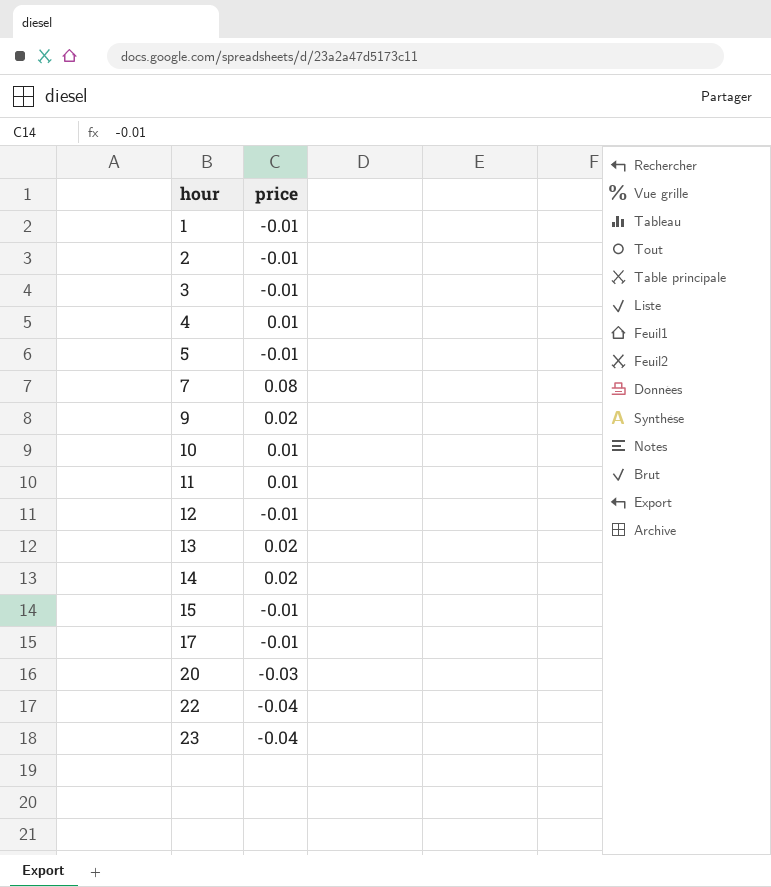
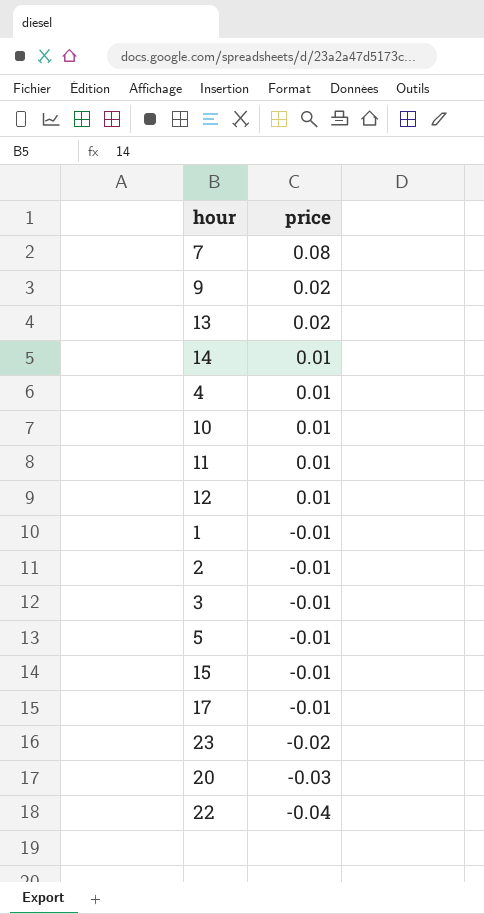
row order: hour ascending -> price descending
14 | price: 0.02 -> 0.01
12 | price: -0.01 -> 0.01
23 | price: -0.04 -> -0.02

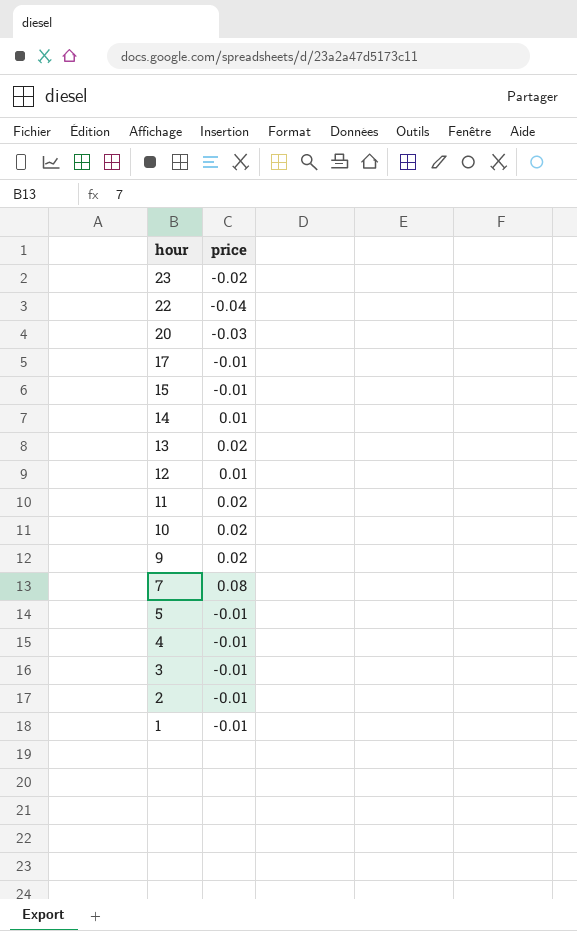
row order: price descending -> hour descending
11 | price: 0.01 -> 0.02
10 | price: 0.01 -> 0.02
4 | price: 0.01 -> -0.01

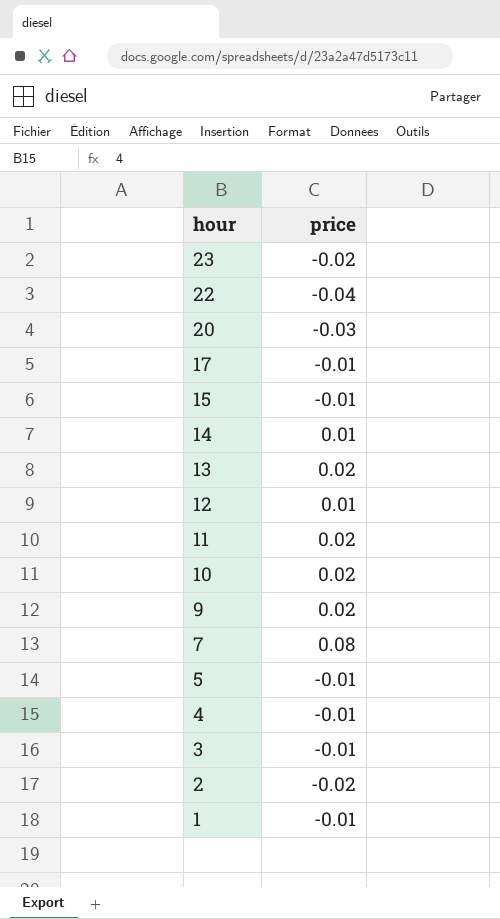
2 | price: -0.01 -> -0.02

